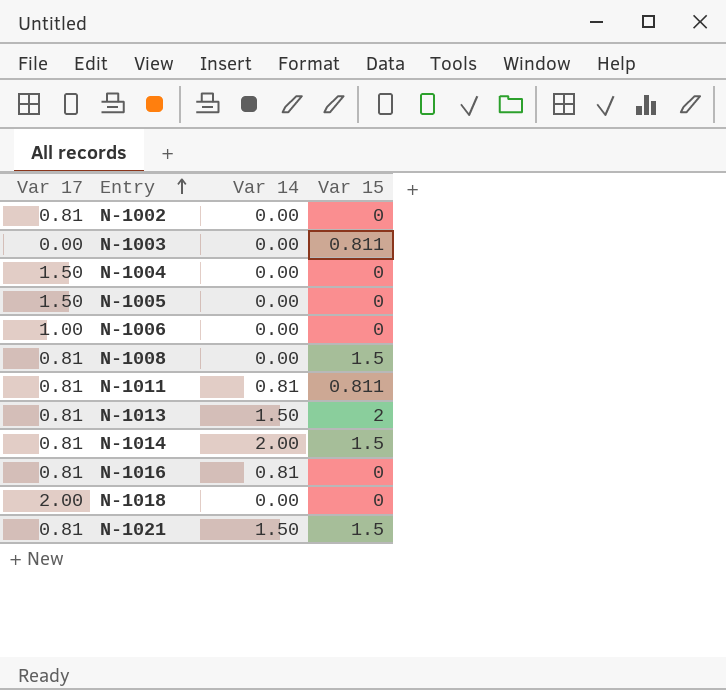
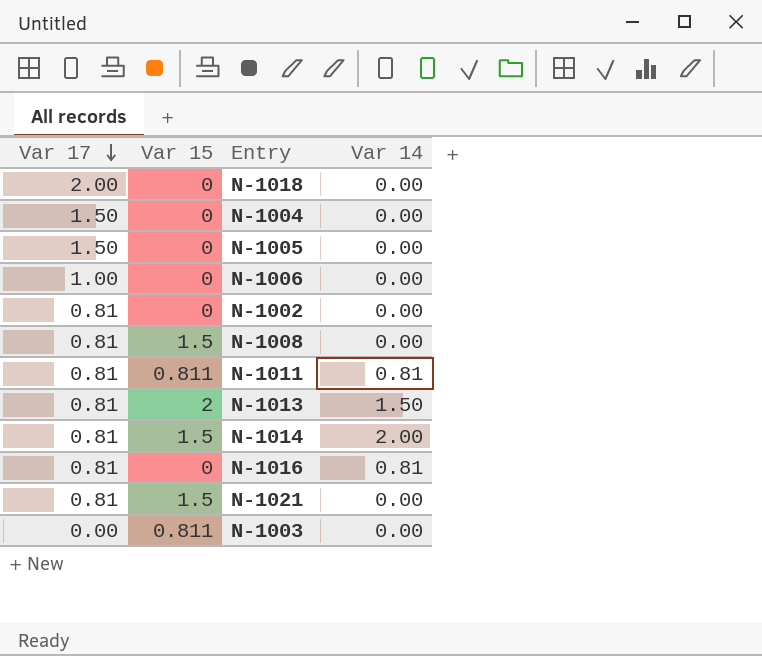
row order: Entry ascending -> Var 17 descending
column Var 15 | position: 4 -> 2
N-1021 | Var 14: 1.50 -> 0.00

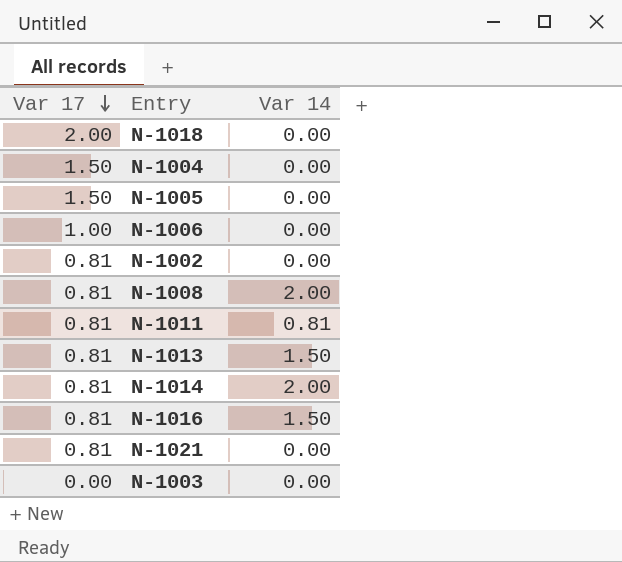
column Var 15 | position: 2 -> none
N-1008 | Var 14: 0.00 -> 2.00
N-1016 | Var 14: 0.81 -> 1.50

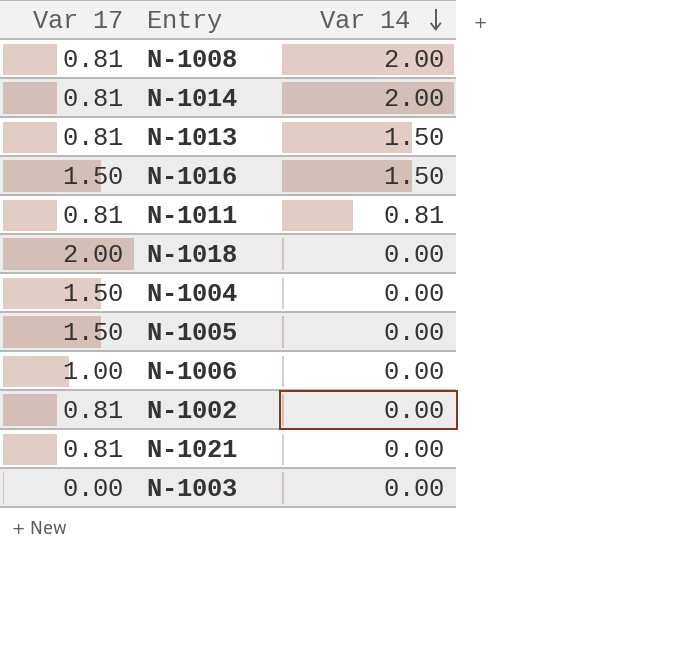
row order: Var 17 descending -> Var 14 descending
N-1016 | Var 17: 0.81 -> 1.50

